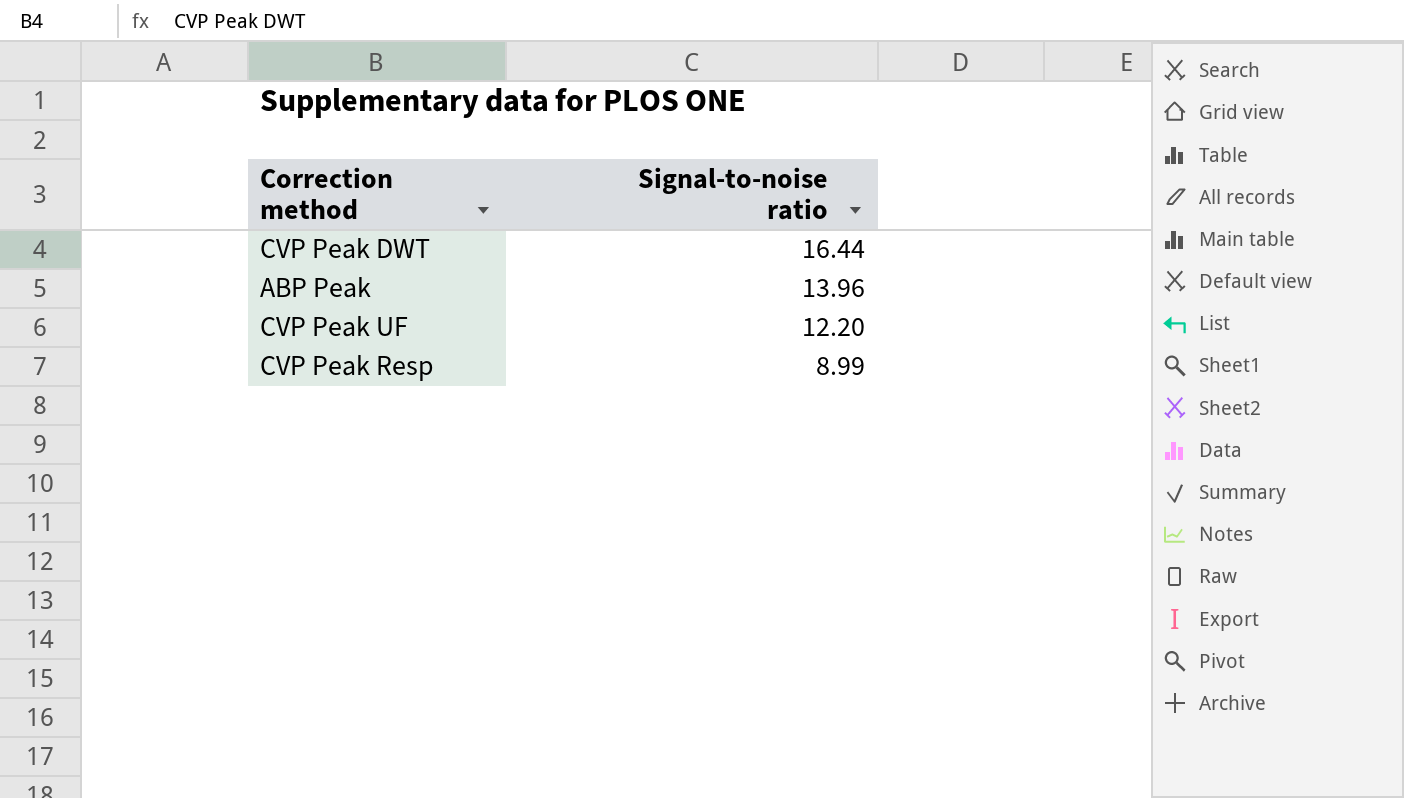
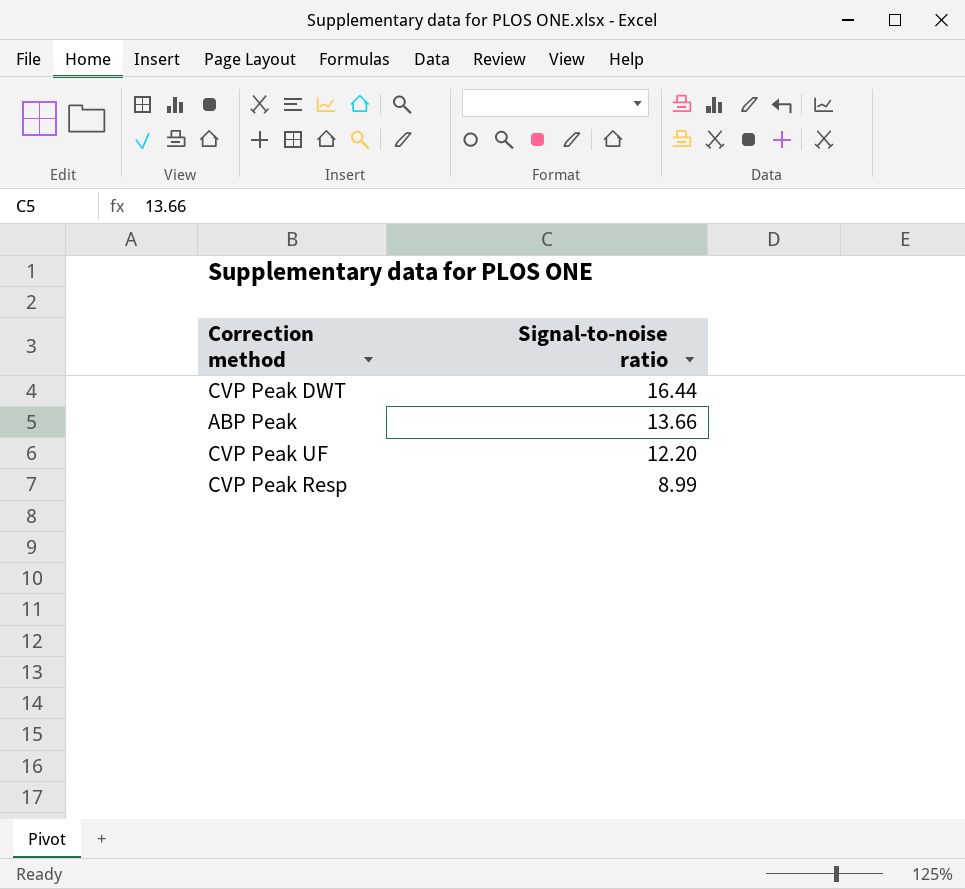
ABP Peak | Signal-to-noise ratio: 13.96 -> 13.66

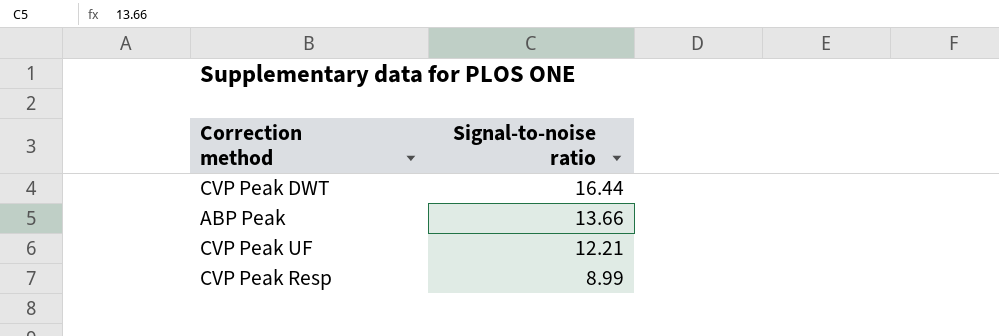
CVP Peak UF | Signal-to-noise ratio: 12.20 -> 12.21

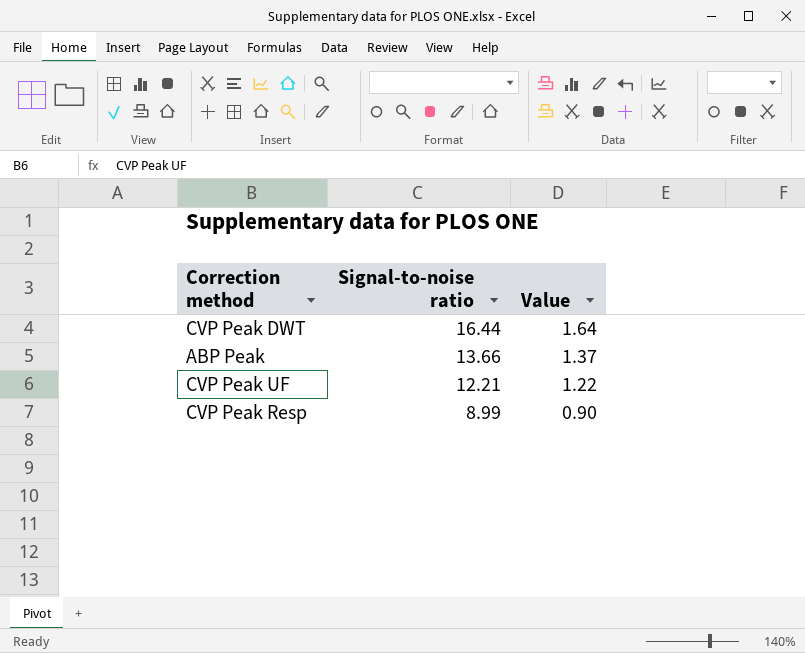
column Value | formula: none -> [Signal-to-noise ratio] * 0.1

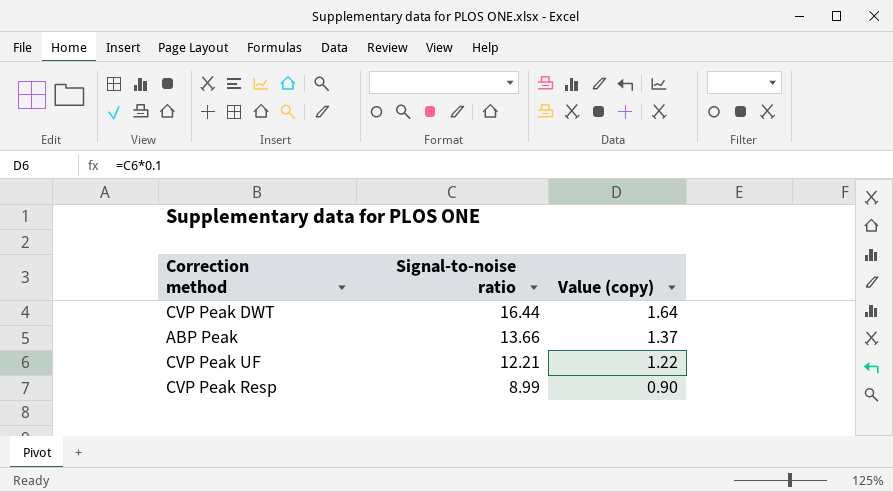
column name: Value -> Value (copy)

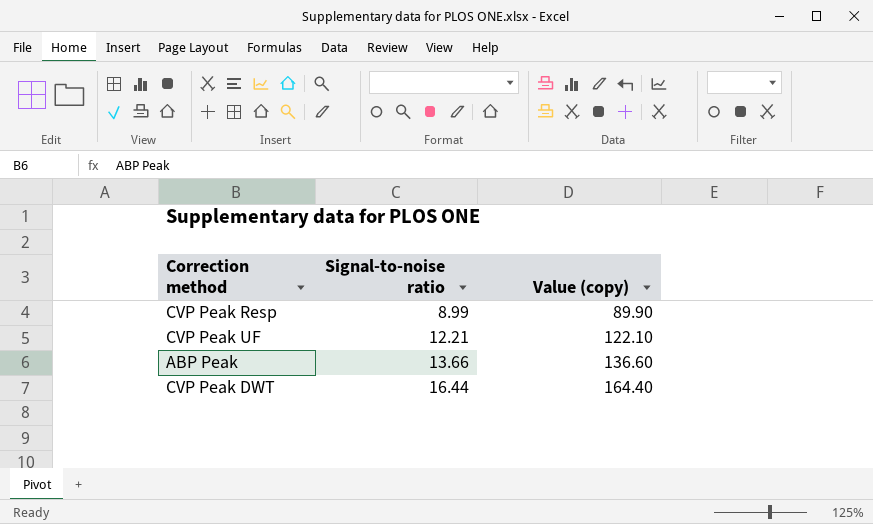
row order: Signal-to-noise ratio descending -> Signal-to-noise ratio ascending
column Value (copy) | formula: [Signal-to-noise ratio] * 0.1 -> [Signal-to-noise ratio] * 10

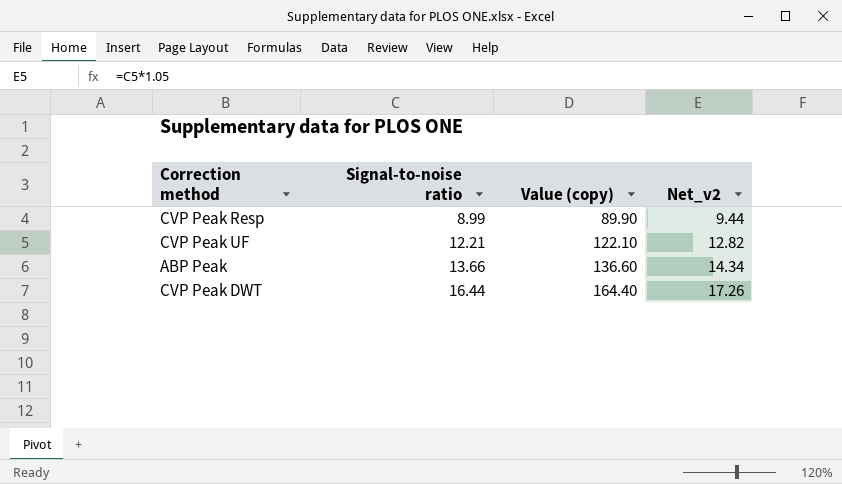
column Net_v2 | formula: none -> [Signal-to-noise ratio] * 1.05

